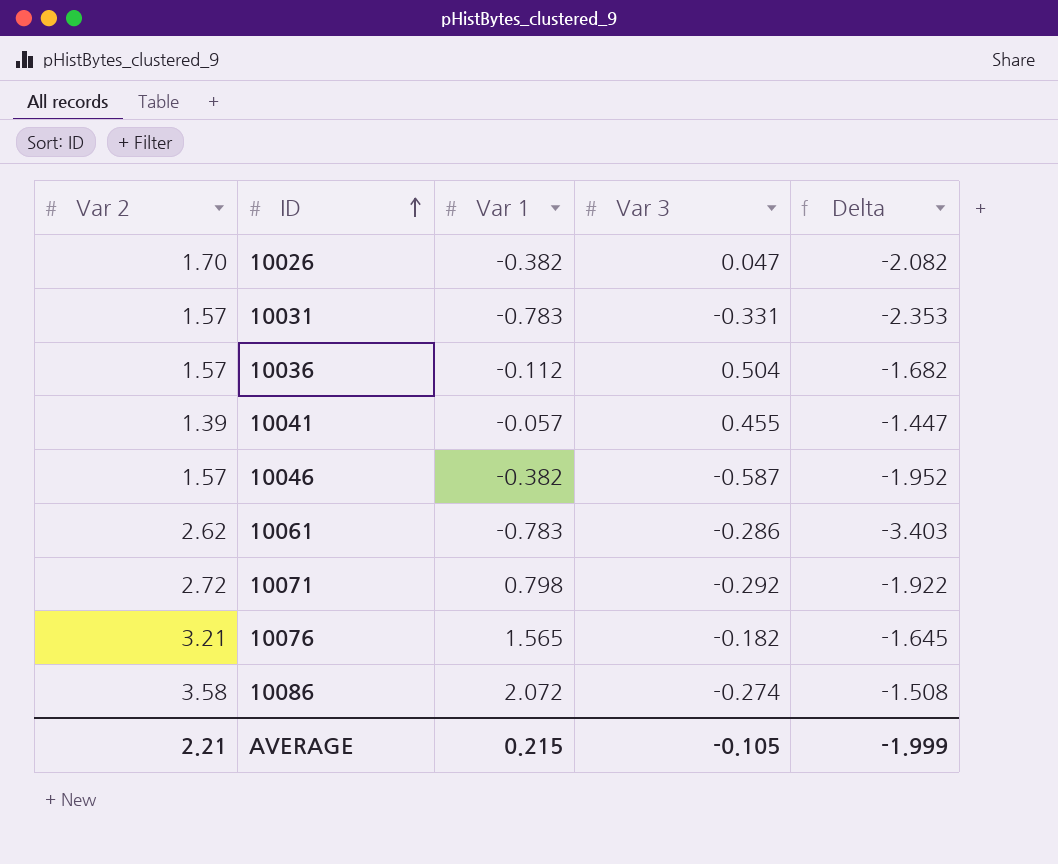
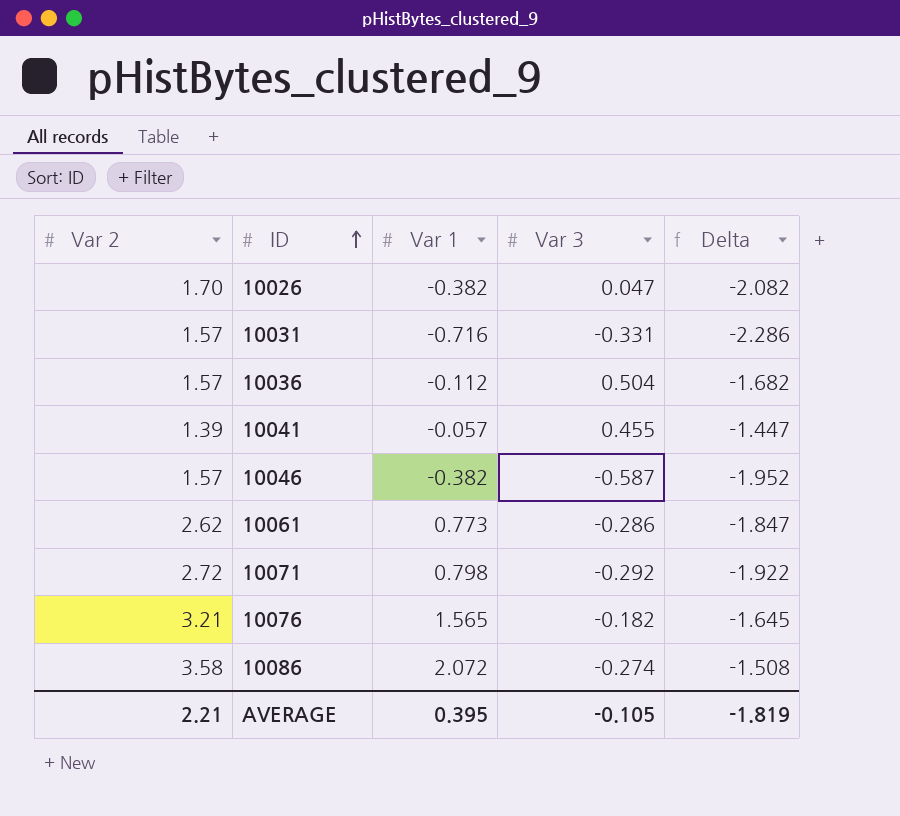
10031 | Var 1: -0.783 -> -0.716
10031 | Delta: -2.353 -> -2.286
10061 | Var 1: -0.783 -> 0.773
10061 | Delta: -3.403 -> -1.847
AVERAGE | Var 1: 0.215 -> 0.395
AVERAGE | Delta: -1.999 -> -1.819

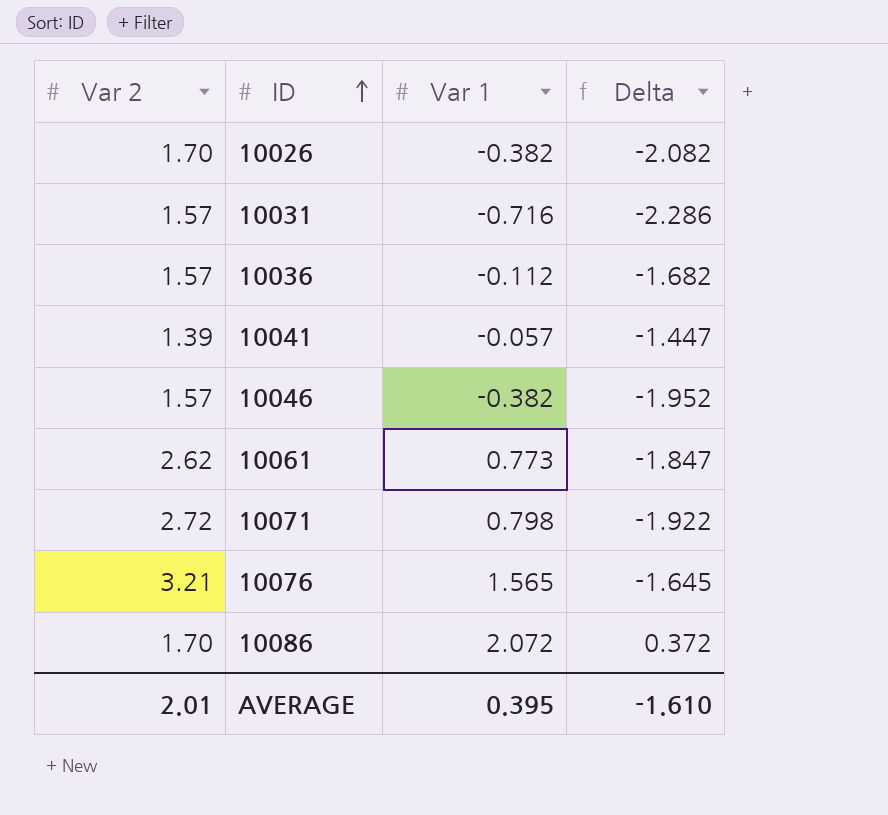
column Var 3 | position: 4 -> none
10086 | Var 2: 3.58 -> 1.70
10086 | Delta: -1.508 -> 0.372
AVERAGE | Var 2: 2.21 -> 2.01
AVERAGE | Delta: -1.819 -> -1.610

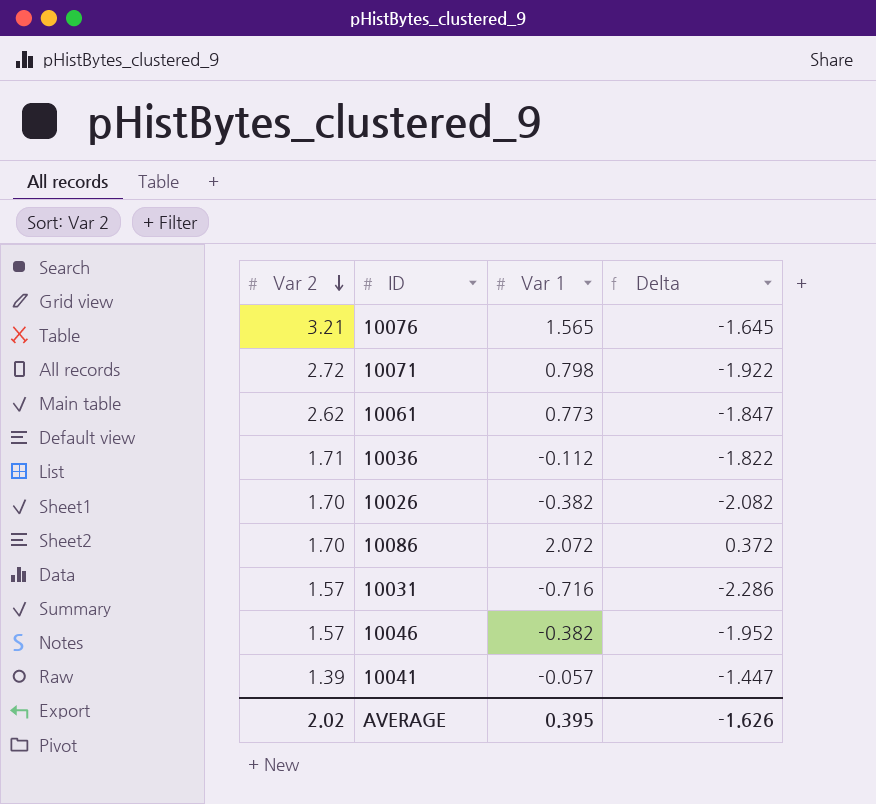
row order: ID ascending -> Var 2 descending
10036 | Var 2: 1.57 -> 1.71
10036 | Delta: -1.682 -> -1.822
AVERAGE | Var 2: 2.01 -> 2.02
AVERAGE | Delta: -1.610 -> -1.626

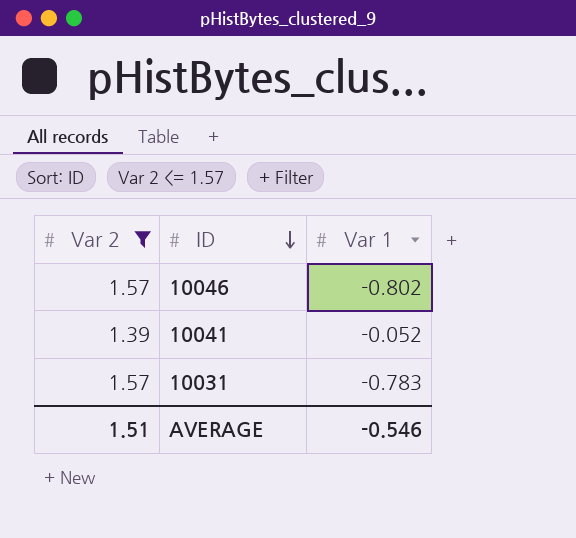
filter: none -> Var 2 <= 1.57
row order: Var 2 descending -> ID descending
column Delta | formula: [Var 1] - [Var 2] -> none
10046 | Var 1: -0.382 -> -0.802
10041 | Var 1: -0.057 -> -0.052
10031 | Var 1: -0.716 -> -0.783
AVERAGE | Var 2: 2.02 -> 1.51
AVERAGE | Var 1: 0.395 -> -0.546

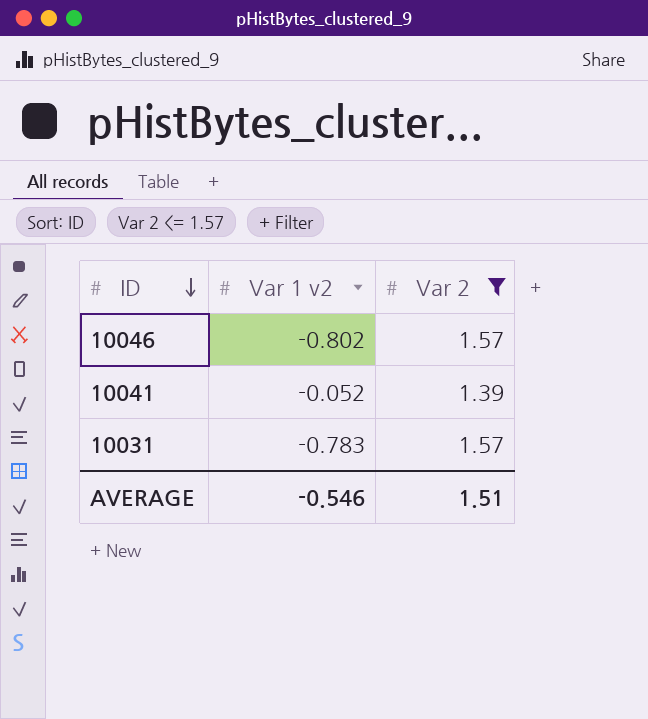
column name: Var 1 -> Var 1 v2
column Var 2 | position: 1 -> 3

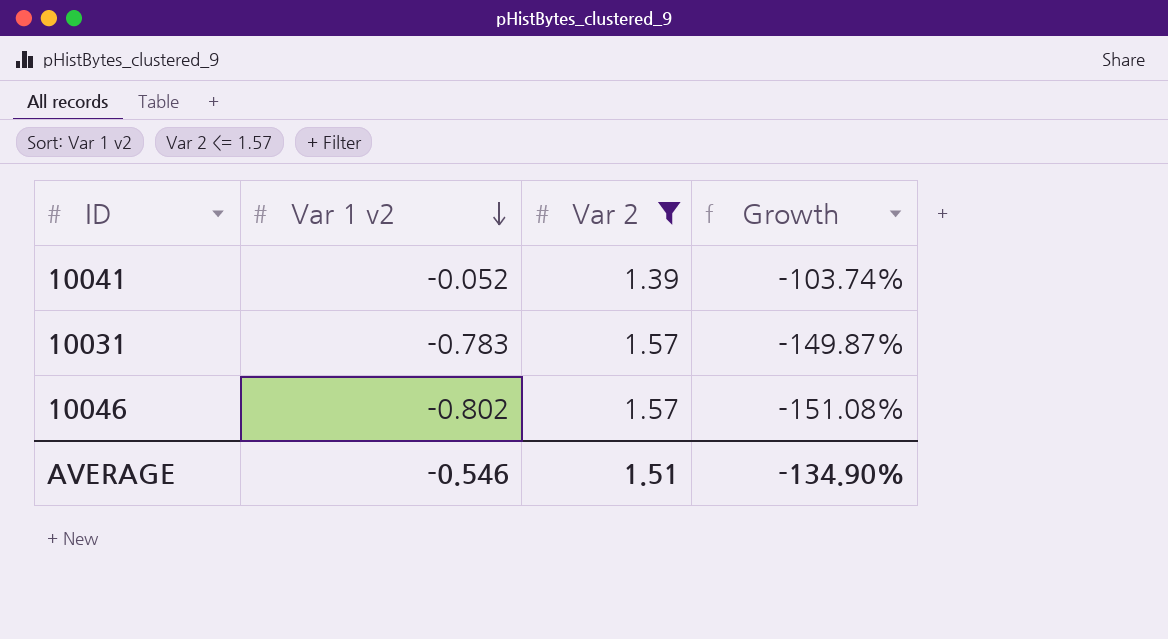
row order: ID descending -> Var 1 v2 descending
column Growth | formula: none -> ([Var 1 v2] - [Var 2]) / [Var 2]

